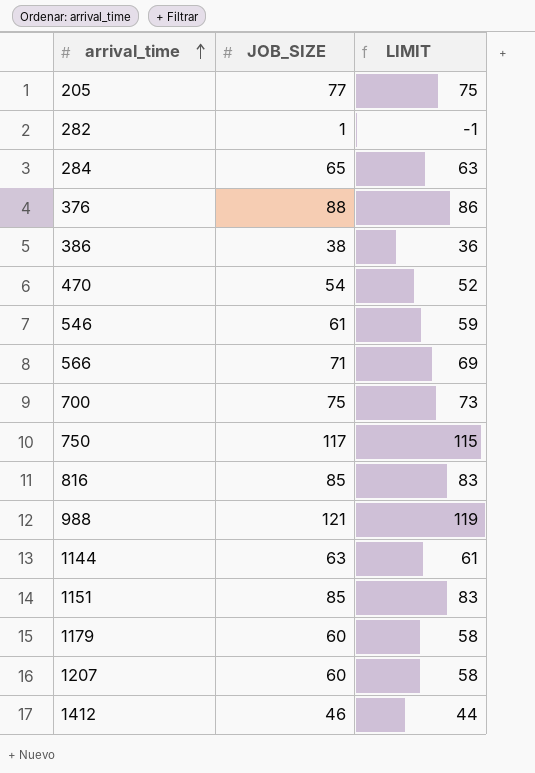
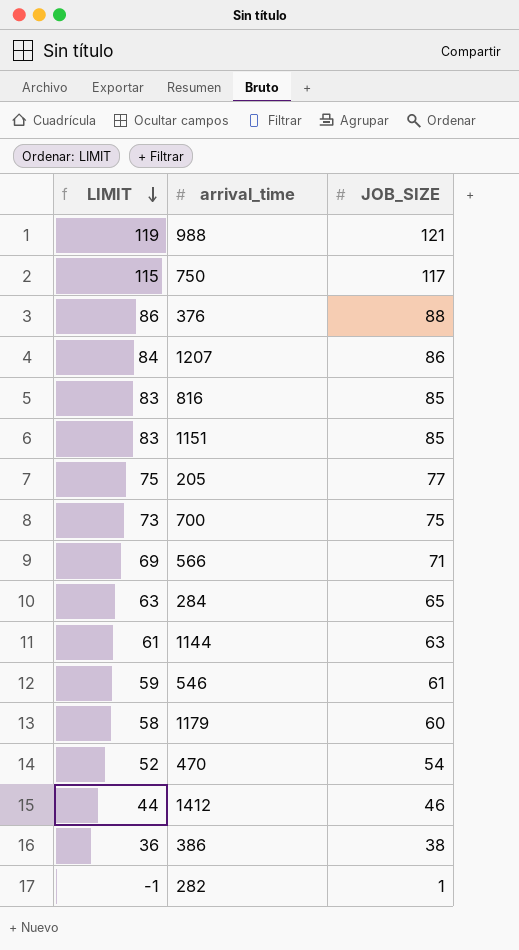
row order: arrival_time ascending -> LIMIT descending
column LIMIT | position: 3 -> 1
1207 | LIMIT: 58 -> 84
1207 | JOB_SIZE: 60 -> 86

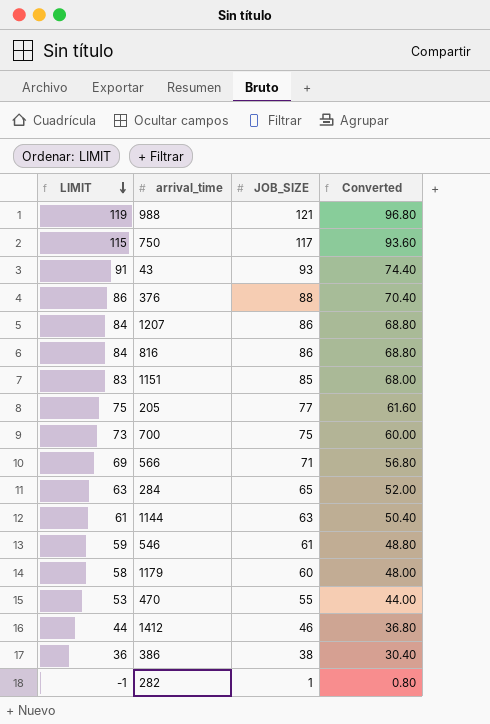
column Converted | formula: none -> [JOB_SIZE] * 0.8
row 43: none -> 91 | 93 | 74.40
816 | LIMIT: 83 -> 84
816 | JOB_SIZE: 85 -> 86
470 | LIMIT: 52 -> 53
470 | JOB_SIZE: 54 -> 55

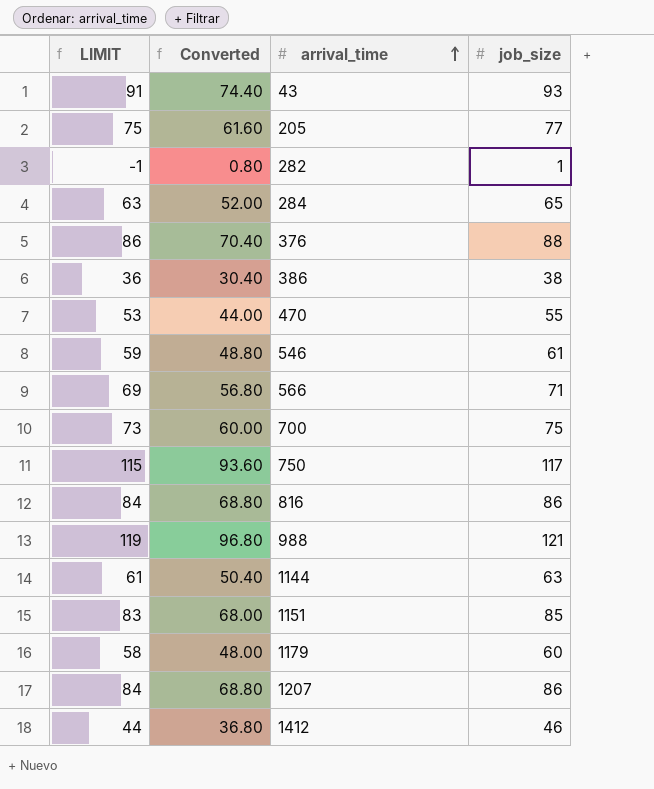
row order: LIMIT descending -> arrival_time ascending
column Converted | position: 4 -> 2
column name: JOB_SIZE -> job_size

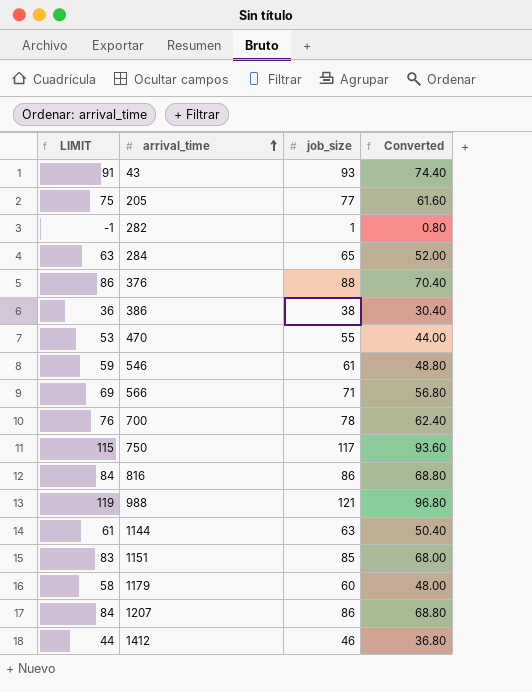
column Converted | position: 2 -> 4
700 | LIMIT: 73 -> 76
700 | job_size: 75 -> 78
700 | Converted: 60.00 -> 62.40

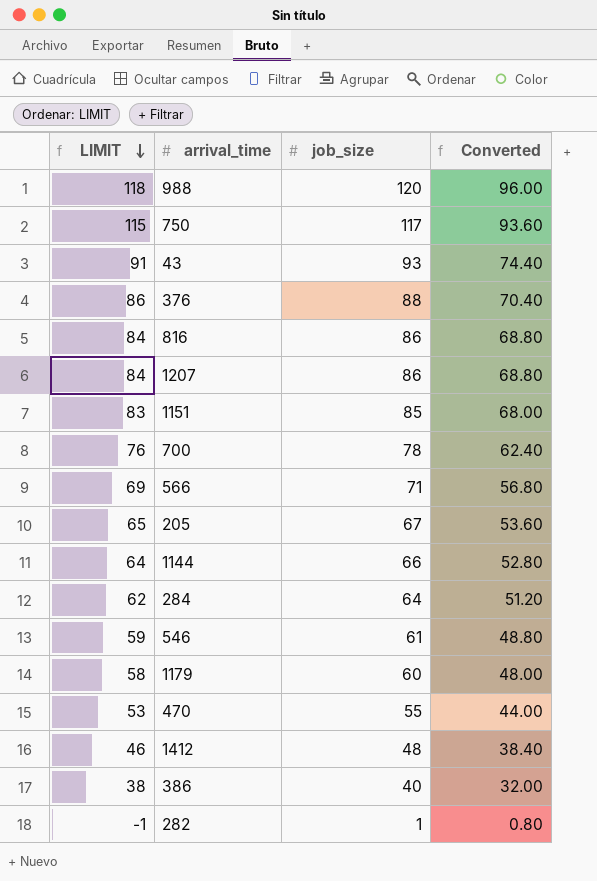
row order: arrival_time ascending -> LIMIT descending
988 | LIMIT: 119 -> 118
988 | job_size: 121 -> 120
988 | Converted: 96.80 -> 96.00
205 | LIMIT: 75 -> 65
205 | job_size: 77 -> 67
205 | Converted: 61.60 -> 53.60
1144 | LIMIT: 61 -> 64
1144 | job_size: 63 -> 66
1144 | Converted: 50.40 -> 52.80
284 | LIMIT: 63 -> 62
284 | job_size: 65 -> 64
284 | Converted: 52.00 -> 51.20
1412 | LIMIT: 44 -> 46
1412 | job_size: 46 -> 48
1412 | Converted: 36.80 -> 38.40
386 | LIMIT: 36 -> 38
386 | job_size: 38 -> 40
386 | Converted: 30.40 -> 32.00

